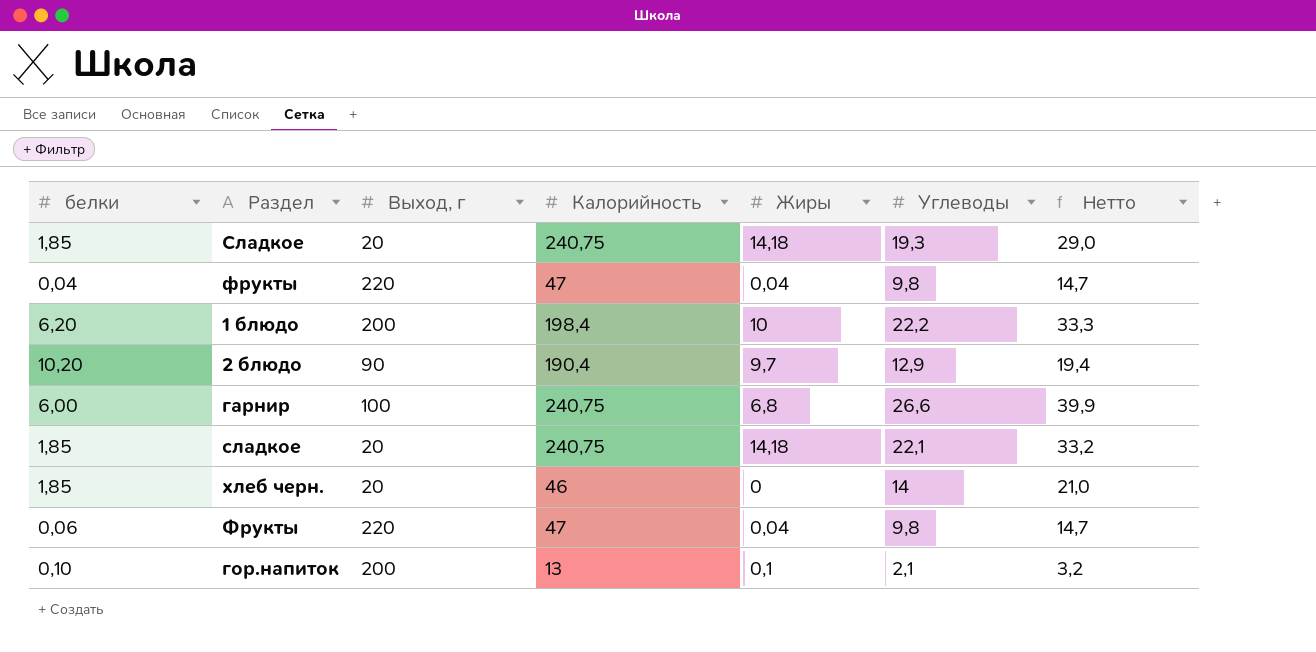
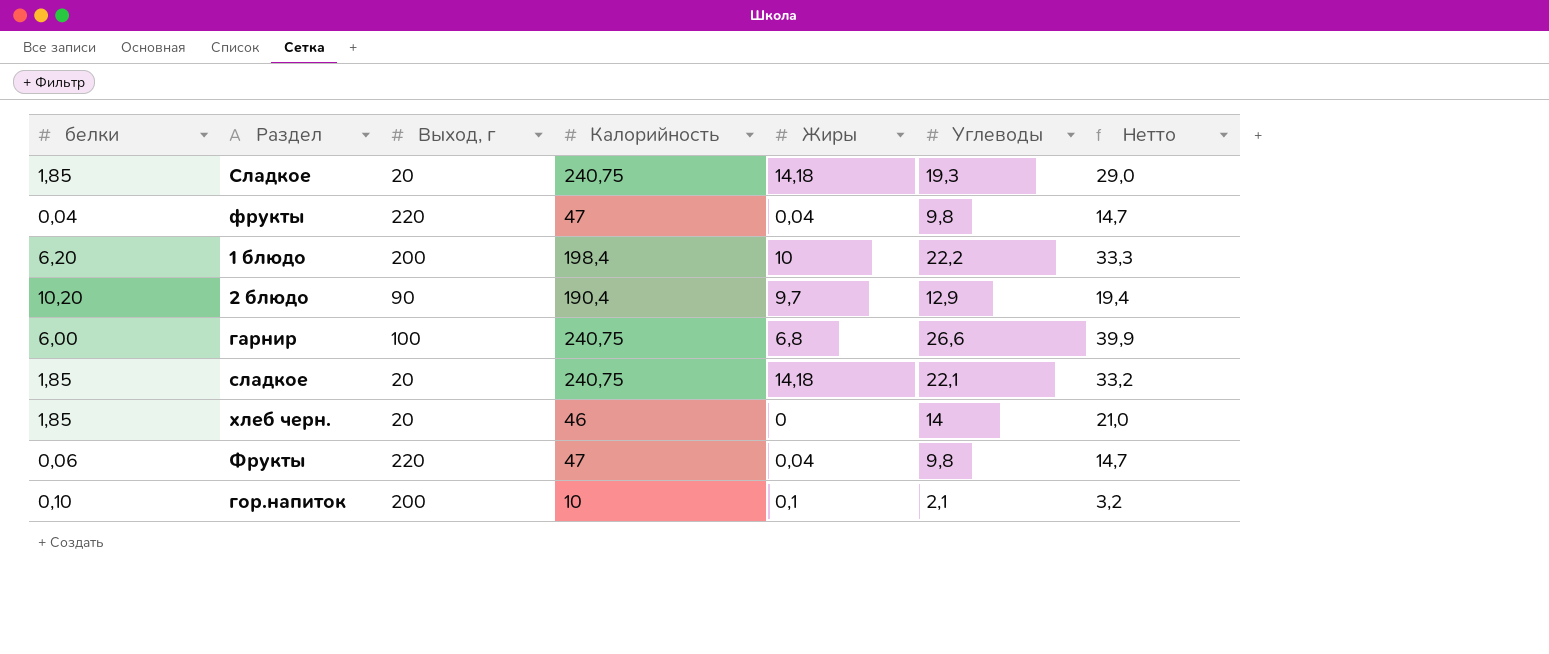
гор.напиток | Калорийность: 13 -> 10

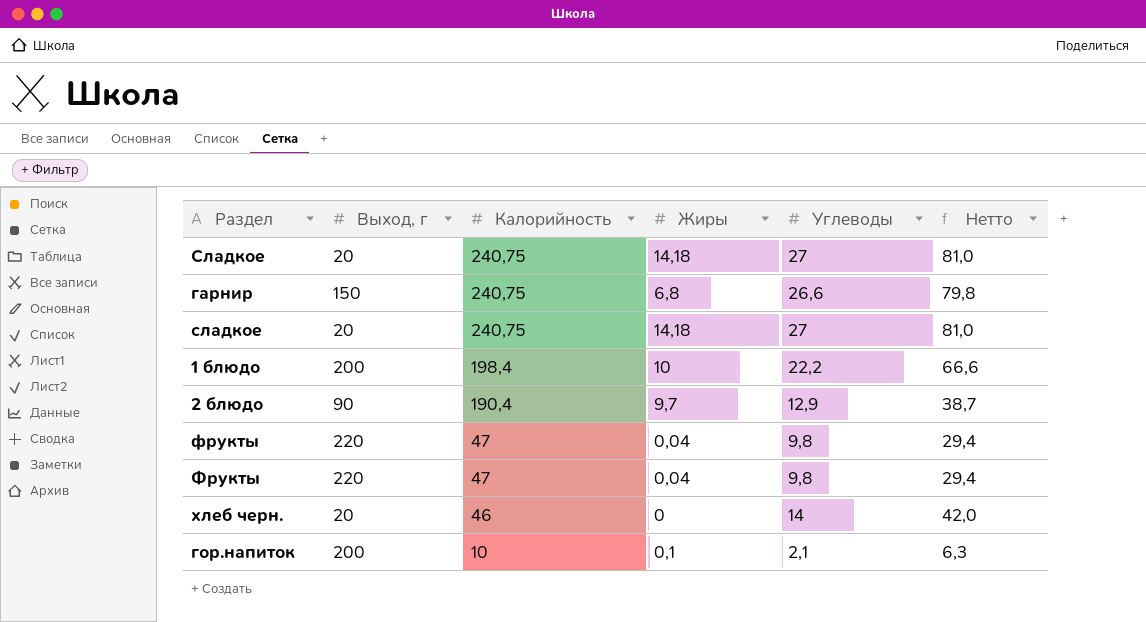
row order: none -> Калорийность descending
column белки | position: 1 -> none
column Нетто | formula: [Углеводы] * 1,5 -> [Углеводы] * 3
Сладкое | Углеводы: 19,3 -> 27
гарнир | Выход, г: 100 -> 150
сладкое | Углеводы: 22,1 -> 27

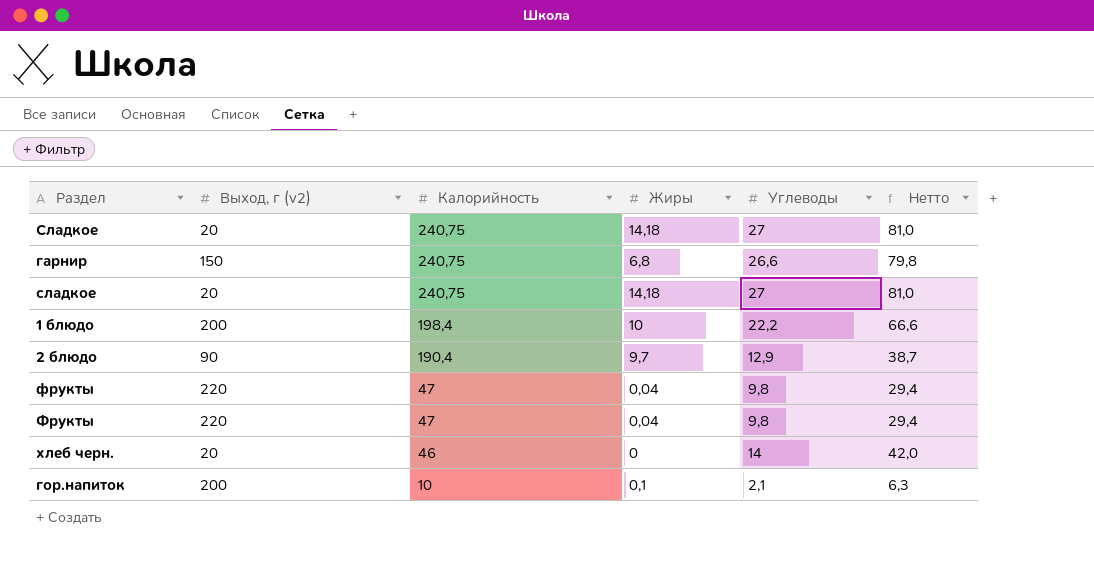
column name: Выход, г -> Выход, г (v2)

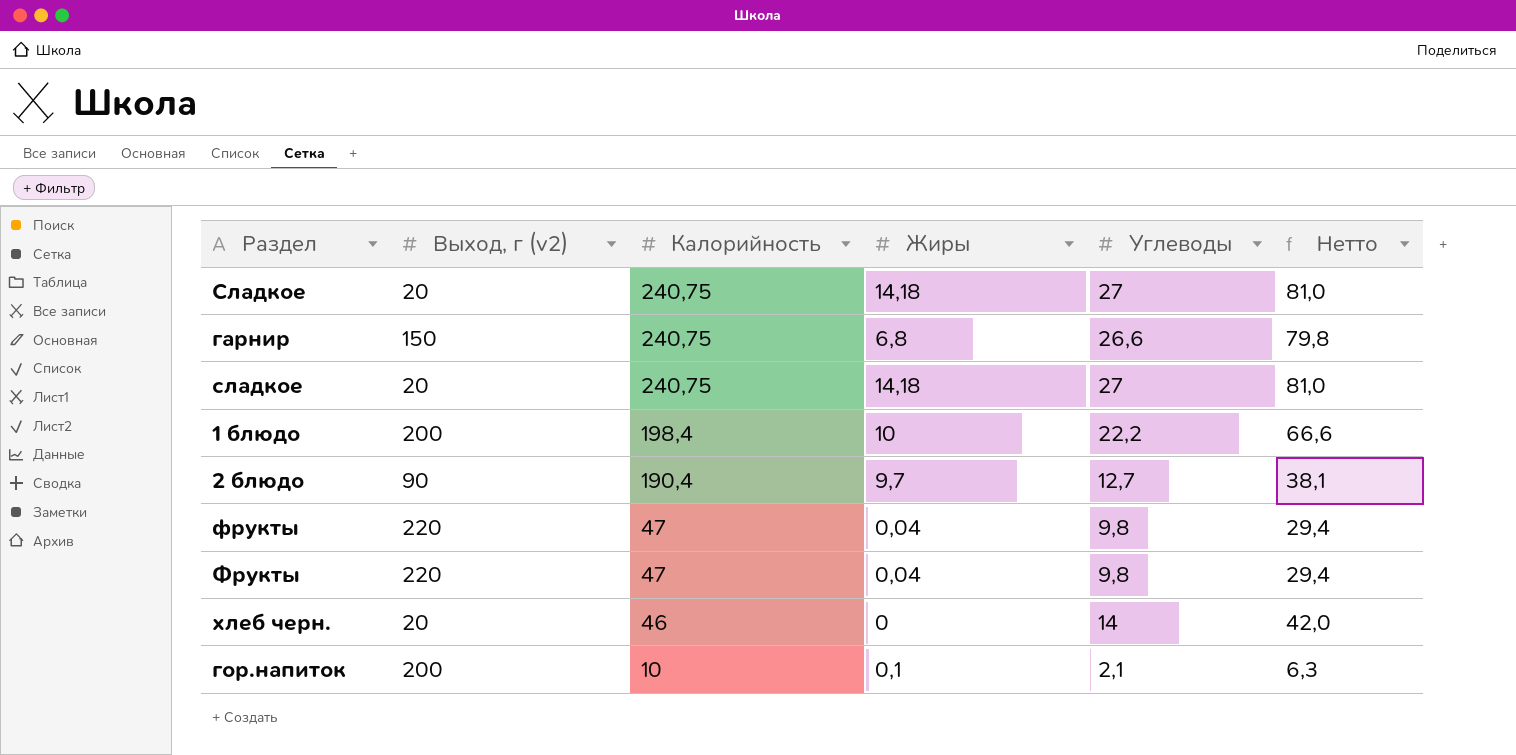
2 блюдо | Углеводы: 12,9 -> 12,7
2 блюдо | Нетто: 38,7 -> 38,1

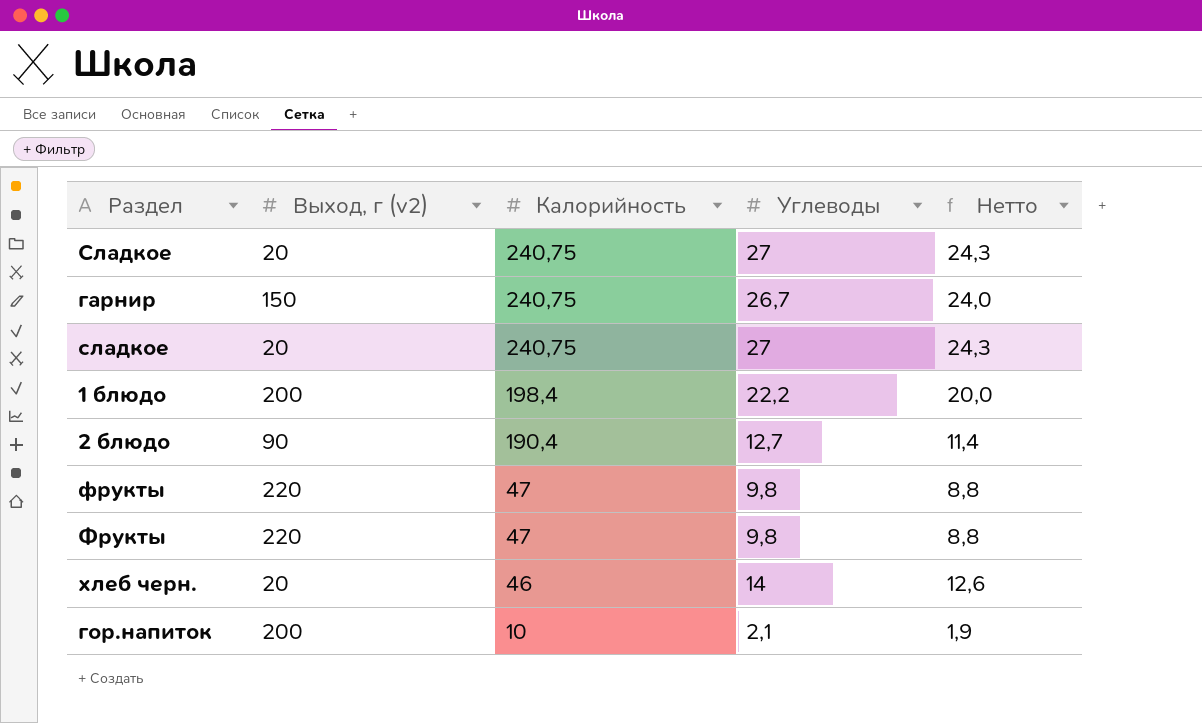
column Жиры | position: 4 -> none
column Нетто | formula: [Углеводы] * 3 -> [Углеводы] * 0,9
гарнир | Углеводы: 26,6 -> 26,7

